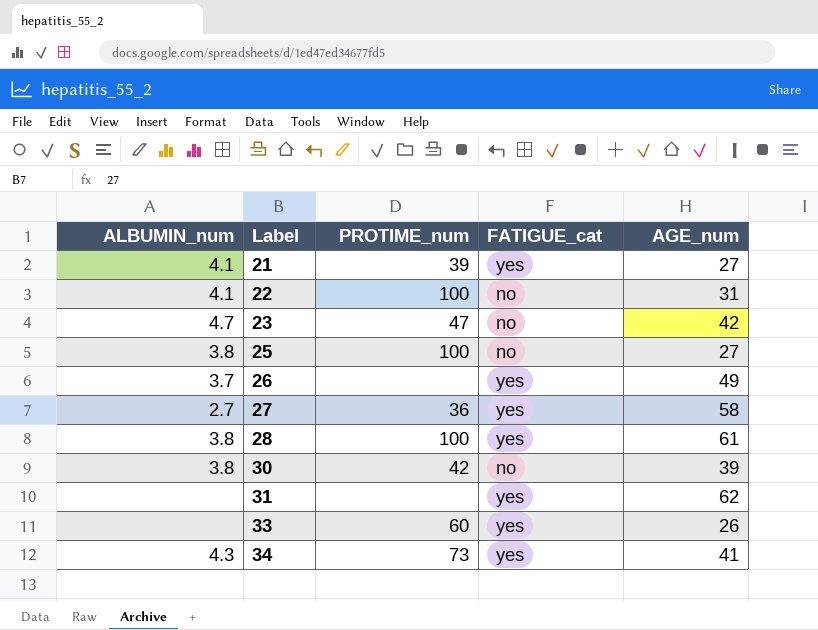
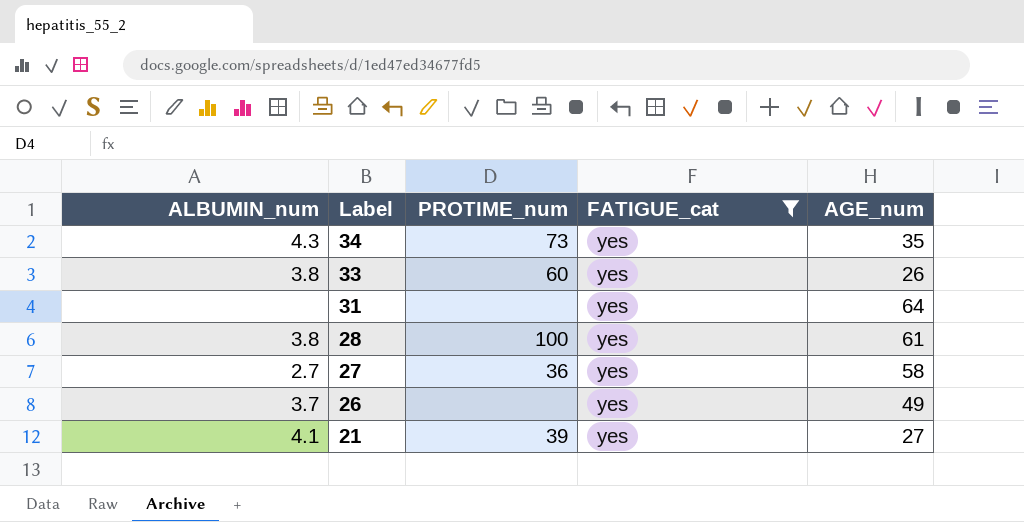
filter: none -> FATIGUE_cat = yes
row order: Label ascending -> Label descending
34 | AGE_num: 41 -> 35
33 | ALBUMIN_num: none -> 3.8
31 | AGE_num: 62 -> 64

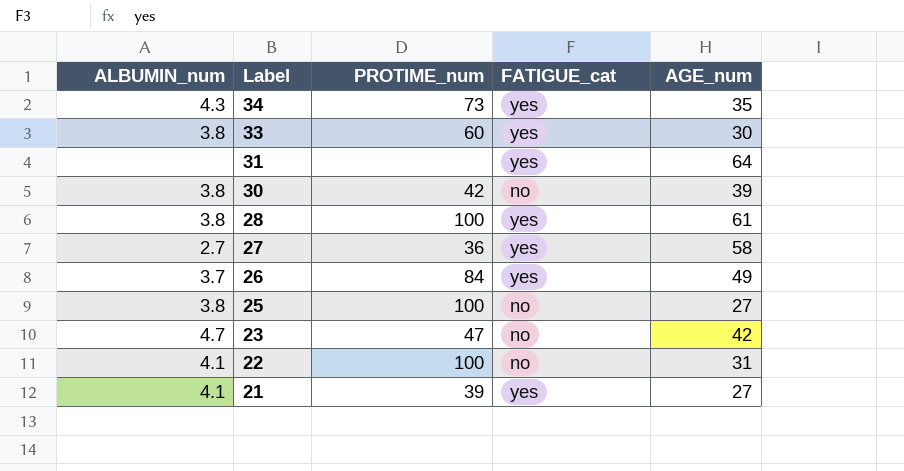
filter: FATIGUE_cat = yes -> none
33 | AGE_num: 26 -> 30
26 | PROTIME_num: none -> 84

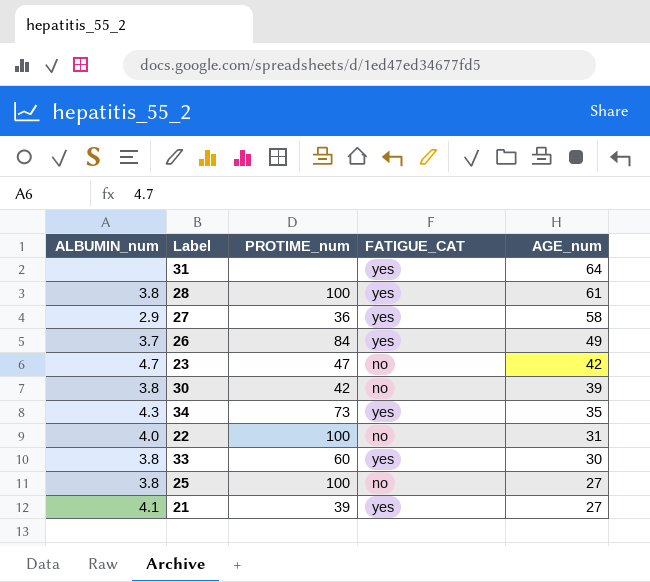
row order: Label descending -> AGE_num descending
column name: FATIGUE_cat -> FATIGUE_CAT
27 | ALBUMIN_num: 2.7 -> 2.9
22 | ALBUMIN_num: 4.1 -> 4.0

